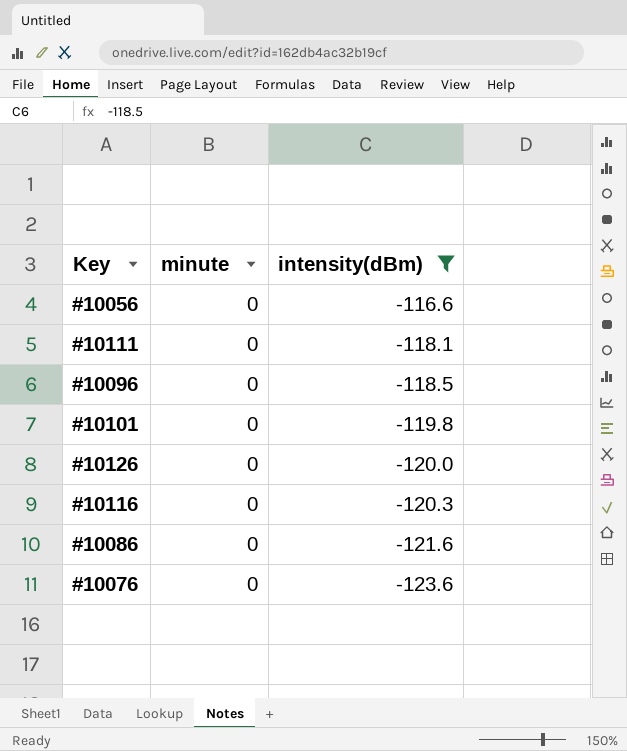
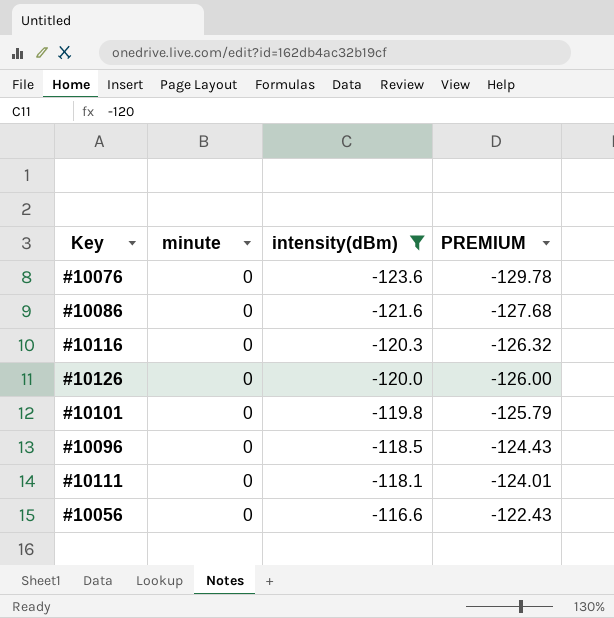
row order: intensity(dBm) descending -> intensity(dBm) ascending
column PREMIUM | formula: none -> [intensity(dBm)] * 1.05

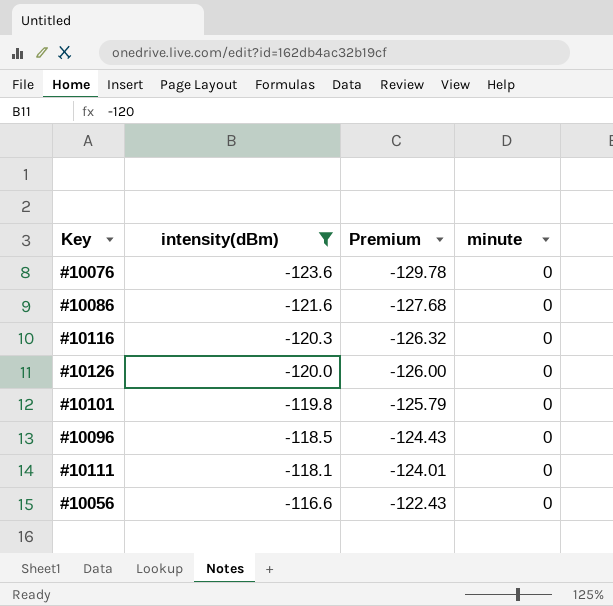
column name: PREMIUM -> Premium
column minute | position: 2 -> 4

